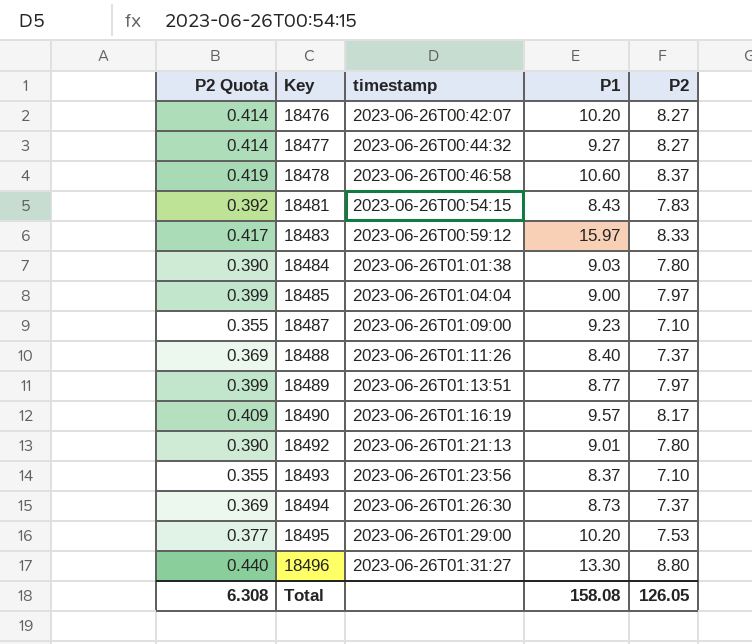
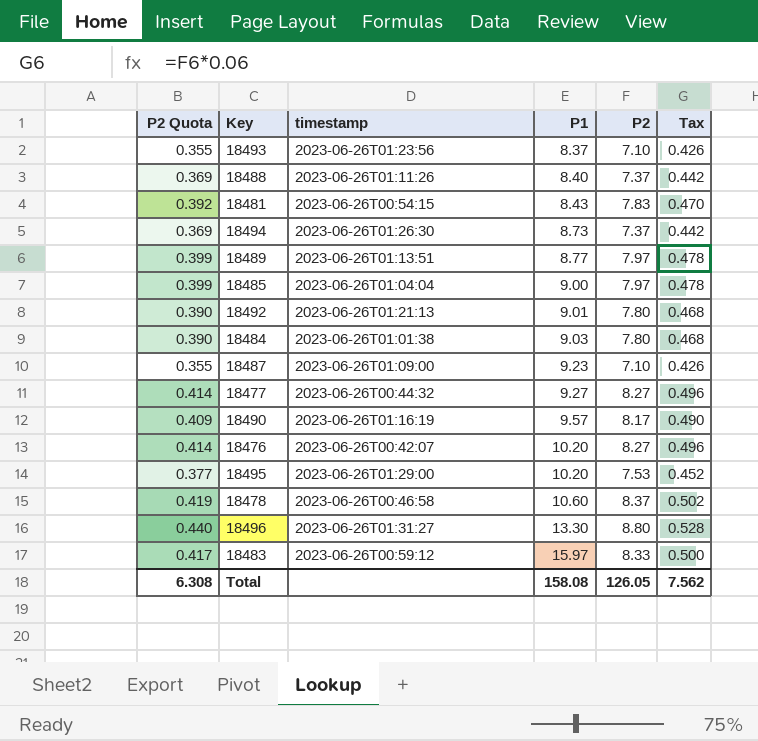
row order: Key ascending -> P1 ascending
column Tax | formula: none -> [P2] * 0.06

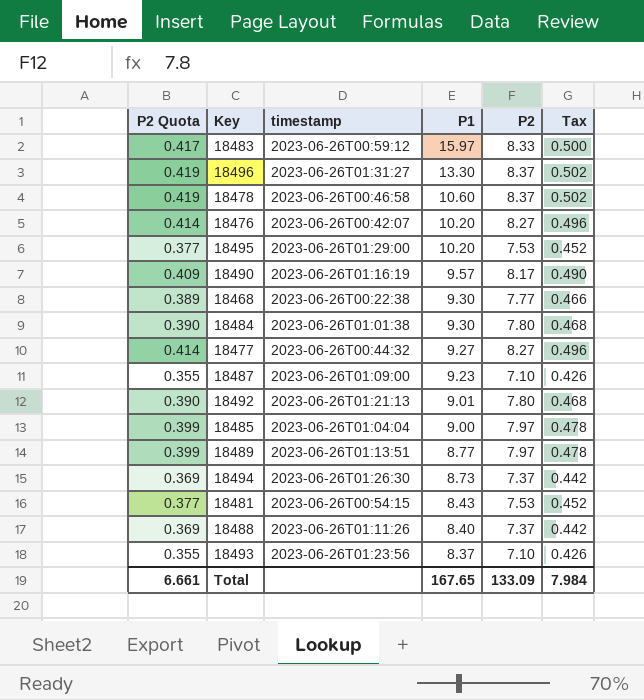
row order: P1 ascending -> P1 descending
18496 | P2 Quota: 0.440 -> 0.419
18496 | P2: 8.80 -> 8.37
18496 | Tax: 0.528 -> 0.502
row 18468: none -> 0.389 | 2023-06-26T00:22:38 | 9.30 | 7.77 | 0.466
18484 | P1: 9.03 -> 9.30
18481 | P2 Quota: 0.392 -> 0.377
18481 | P2: 7.83 -> 7.53
18481 | Tax: 0.470 -> 0.452
Total | P2 Quota: 6.308 -> 6.661
Total | P1: 158.08 -> 167.65
Total | P2: 126.05 -> 133.09
Total | Tax: 7.562 -> 7.984

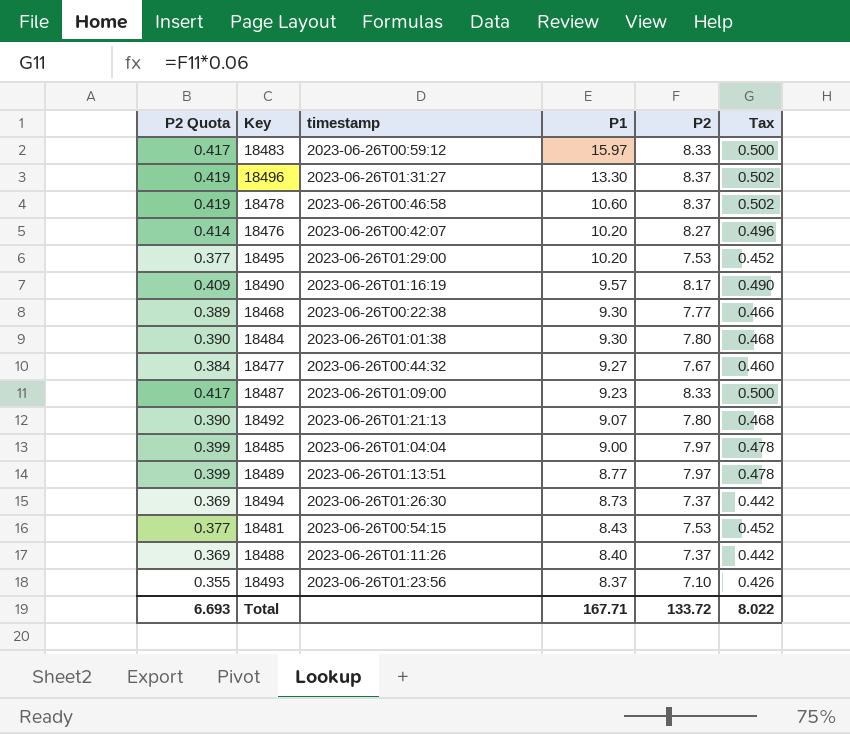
18477 | P2 Quota: 0.414 -> 0.384
18477 | P2: 8.27 -> 7.67
18477 | Tax: 0.496 -> 0.460
18487 | P2 Quota: 0.355 -> 0.417
18487 | P2: 7.10 -> 8.33
18487 | Tax: 0.426 -> 0.500
18492 | P1: 9.01 -> 9.07
Total | P2 Quota: 6.661 -> 6.693
Total | P1: 167.65 -> 167.71
Total | P2: 133.09 -> 133.72
Total | Tax: 7.984 -> 8.022

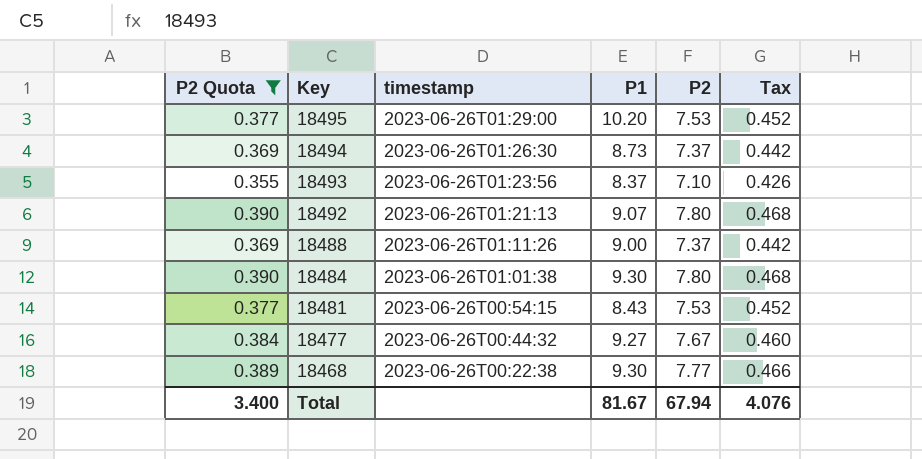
filter: none -> P2 Quota <= 0.390
row order: P1 descending -> Key descending
18488 | P1: 8.40 -> 9.00
Total | P2 Quota: 6.693 -> 3.400
Total | P1: 167.71 -> 81.67
Total | P2: 133.72 -> 67.94
Total | Tax: 8.022 -> 4.076

